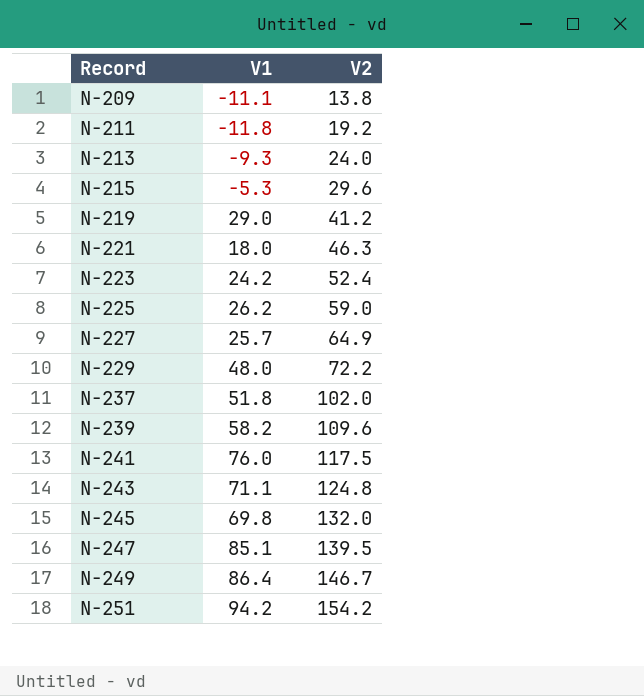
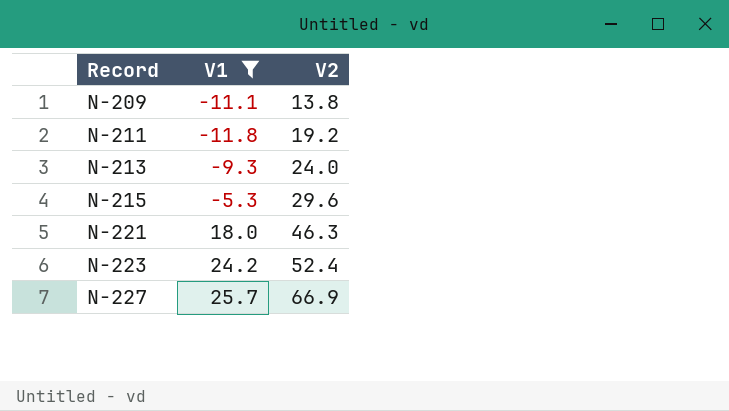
filter: none -> V1 <= 25.7
N-227 | V2: 64.9 -> 66.9

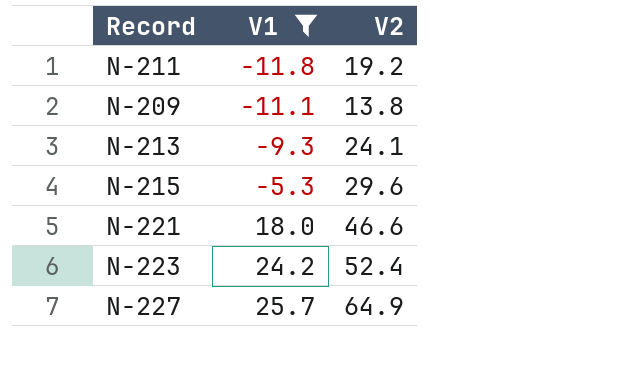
row order: Record ascending -> V1 ascending
N-213 | V2: 24.0 -> 24.1
N-221 | V2: 46.3 -> 46.6
N-227 | V2: 66.9 -> 64.9

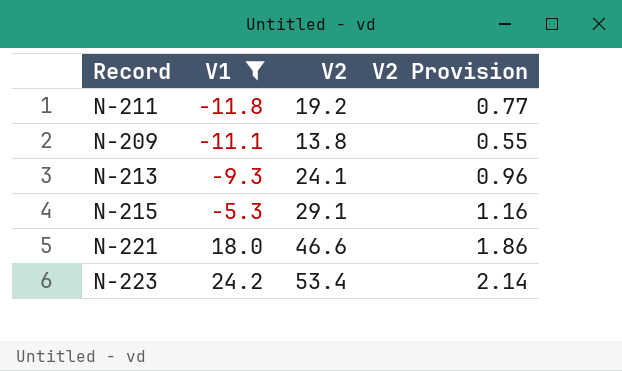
column V2 Provision | formula: none -> [V2] * 0.04
row N-227: 25.7 | 64.9 -> none
N-215 | V2: 29.6 -> 29.1
N-223 | V2: 52.4 -> 53.4

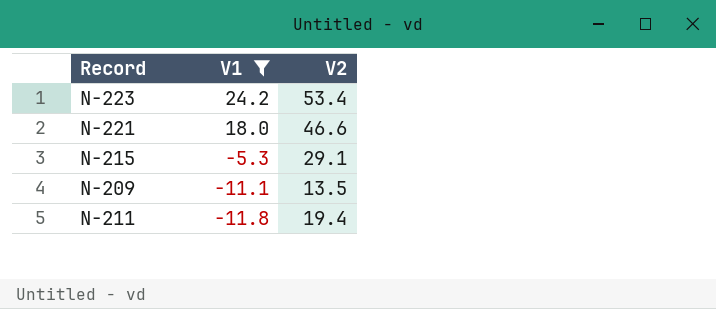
row order: V1 ascending -> V1 descending
column V2 Provision | formula: [V2] * 0.04 -> none
row N-213: -9.3 | 24.1 | 0.96 -> none
N-209 | V2: 13.8 -> 13.5
N-211 | V2: 19.2 -> 19.4

